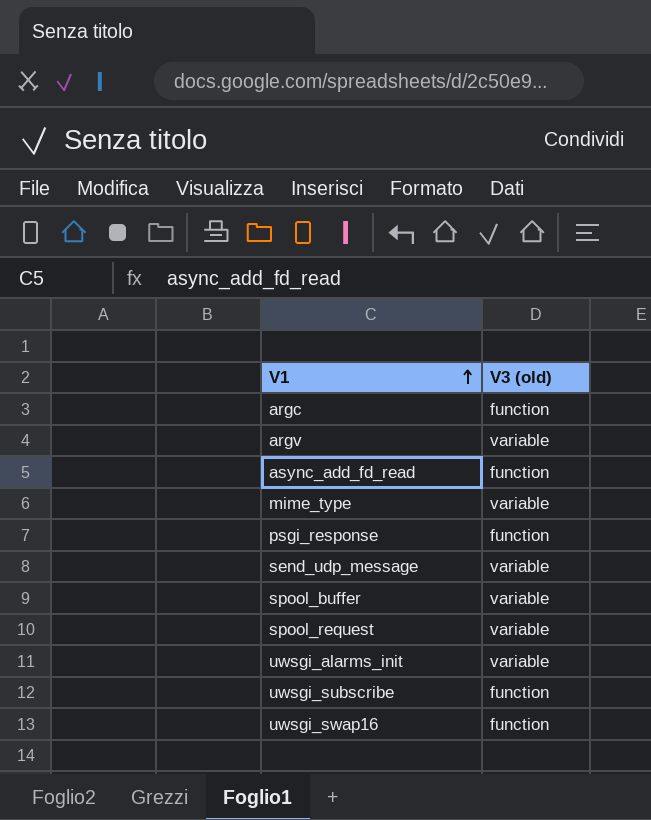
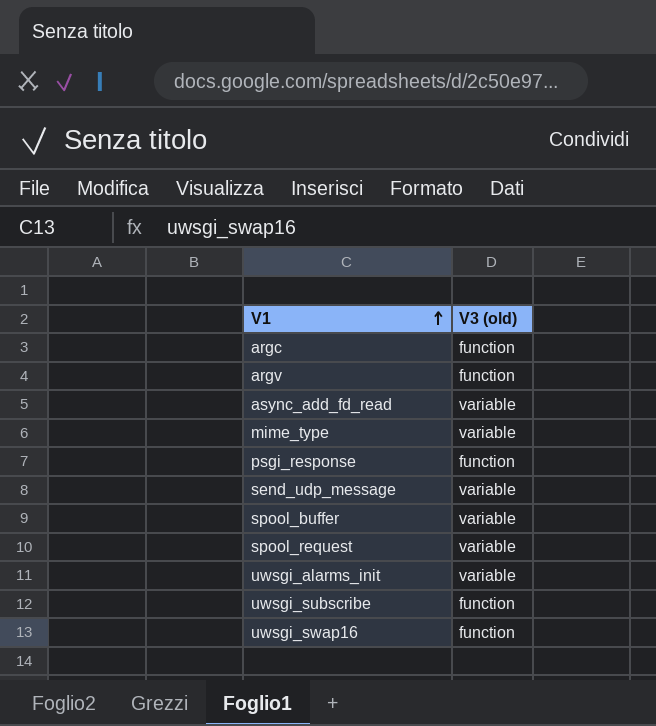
argv | V3 (old): variable -> function
async_add_fd_read | V3 (old): function -> variable

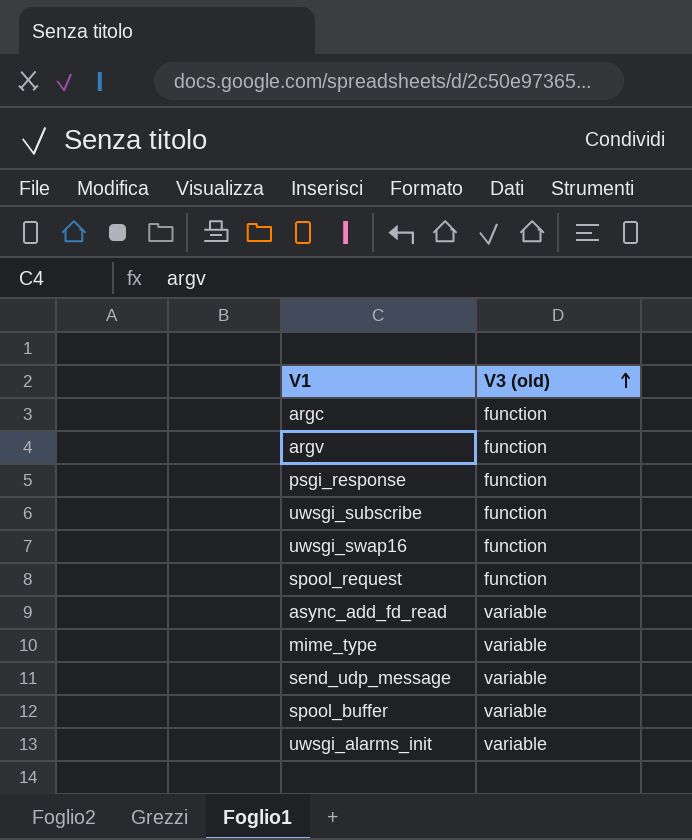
row order: V1 ascending -> V3 (old) ascending
spool_request | V3 (old): variable -> function

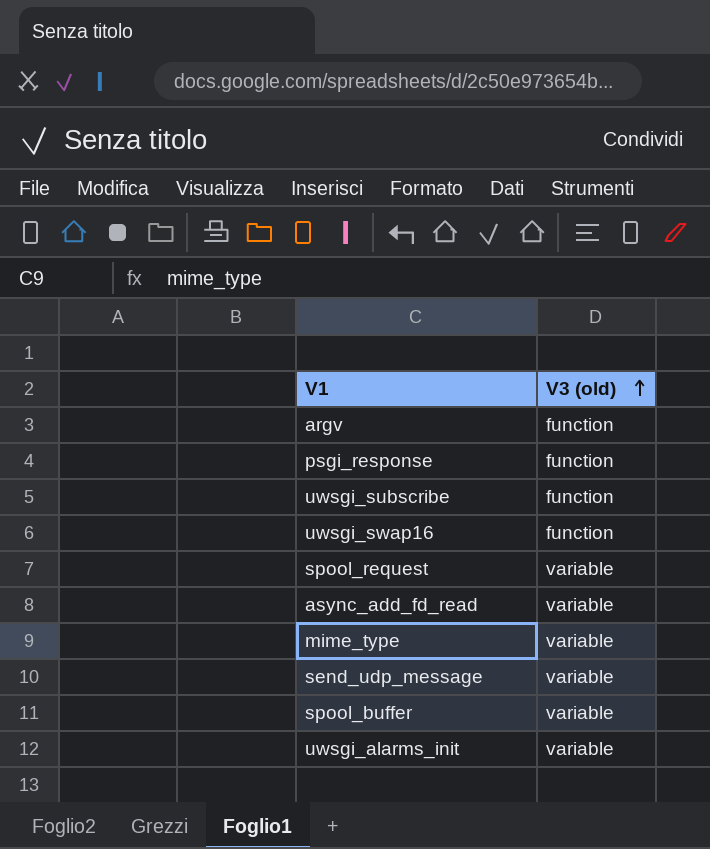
row argc: function -> none
spool_request | V3 (old): function -> variable

